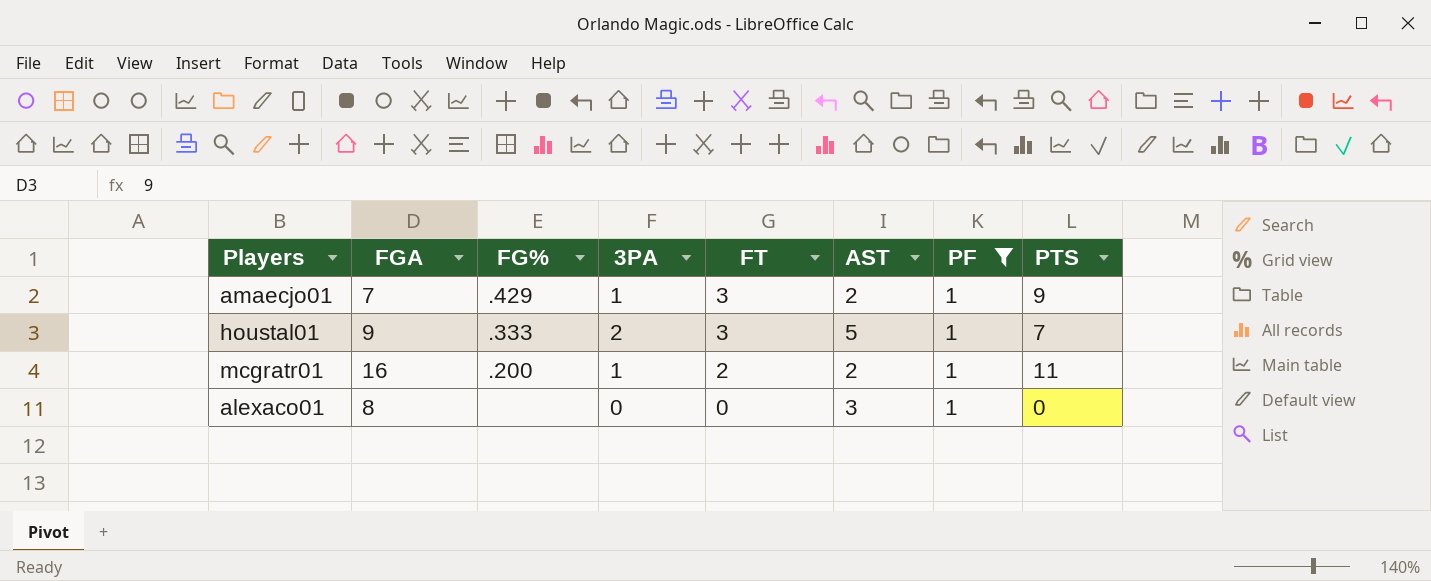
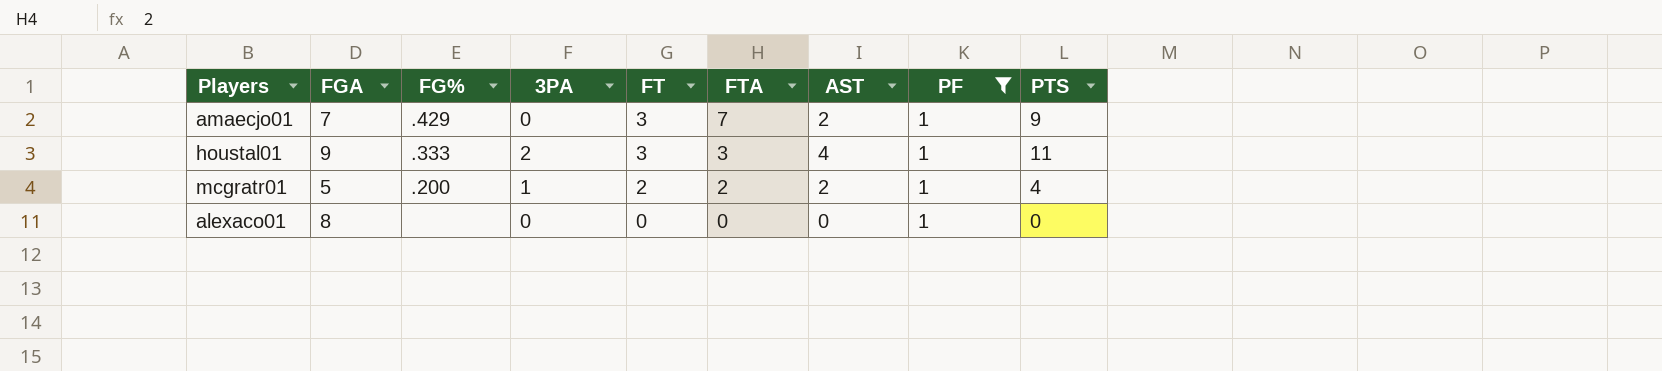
column FTA | position: none -> 6
amaecjo01 | 3PA: 1 -> 0
houstal01 | AST: 5 -> 4
houstal01 | PTS: 7 -> 11
mcgratr01 | FGA: 16 -> 5
mcgratr01 | PTS: 11 -> 4
alexaco01 | AST: 3 -> 0

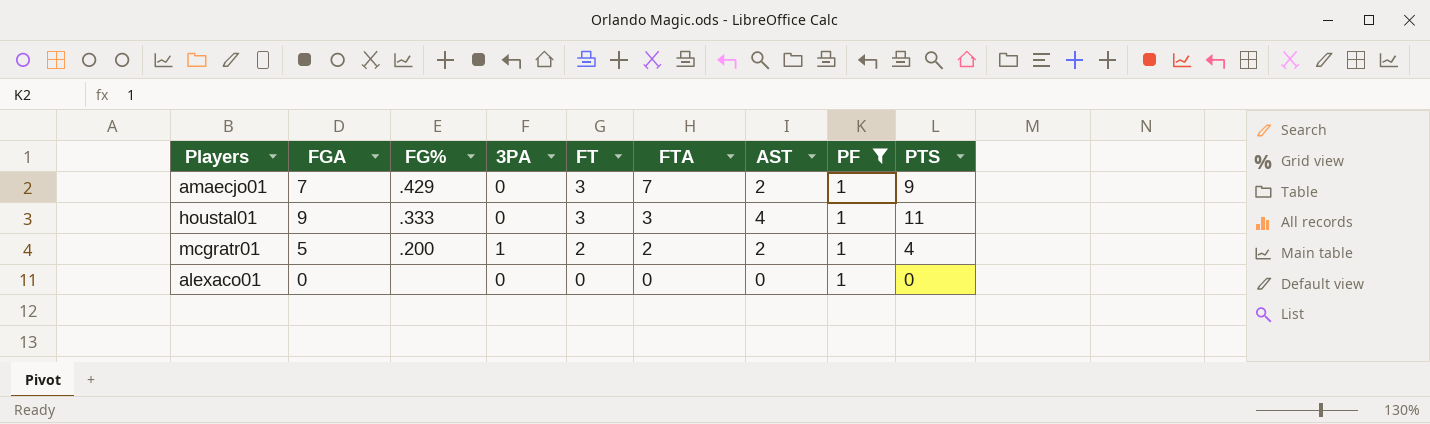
houstal01 | 3PA: 2 -> 0
alexaco01 | FGA: 8 -> 0

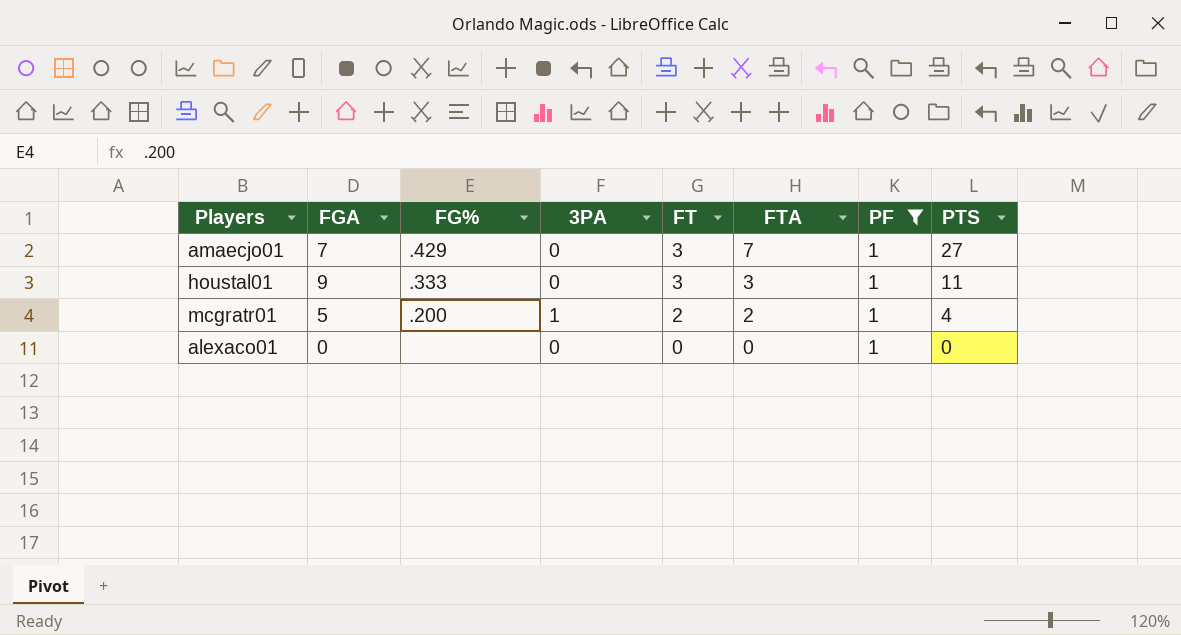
column AST | position: 7 -> none
amaecjo01 | PTS: 9 -> 27

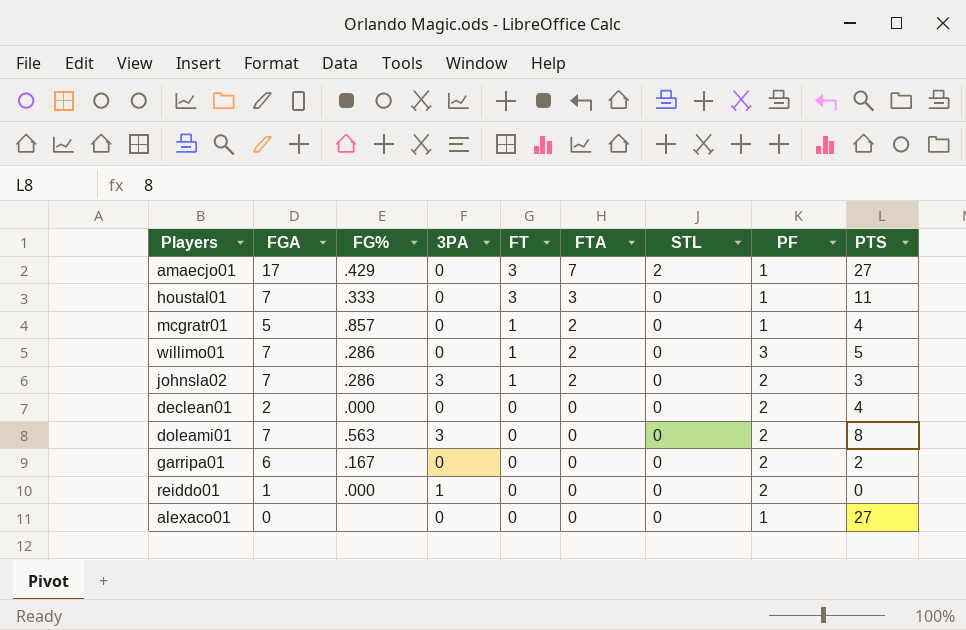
filter: PF = 1 -> none
column STL | position: none -> 7
amaecjo01 | FGA: 7 -> 17
houstal01 | FGA: 9 -> 7
mcgratr01 | FG%: .200 -> .857
mcgratr01 | 3PA: 1 -> 0
mcgratr01 | FT: 2 -> 1
alexaco01 | PTS: 0 -> 27

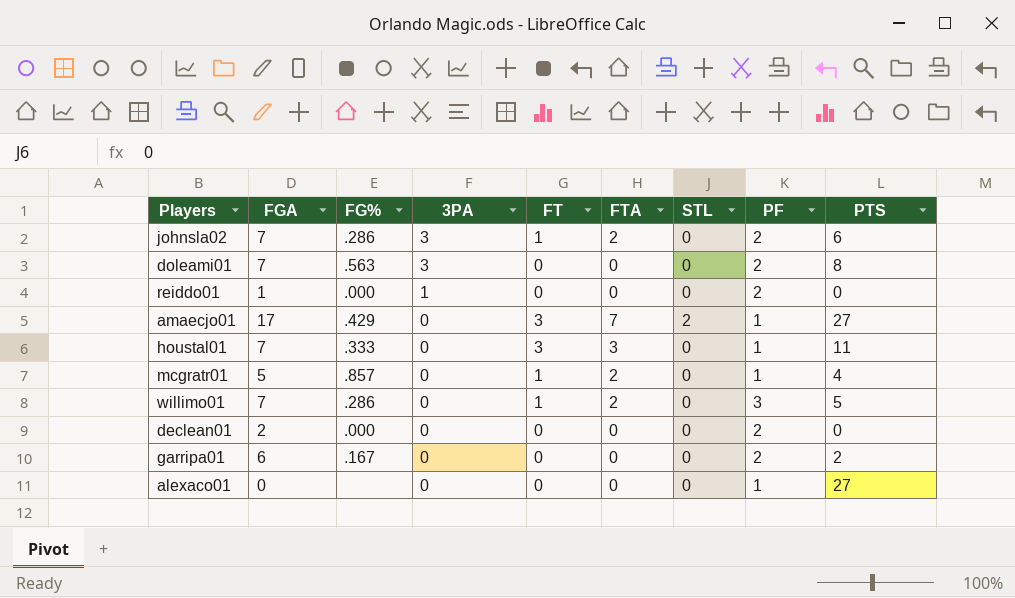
row order: FT descending -> 3PA descending
johnsla02 | PTS: 3 -> 6
declean01 | PTS: 4 -> 0

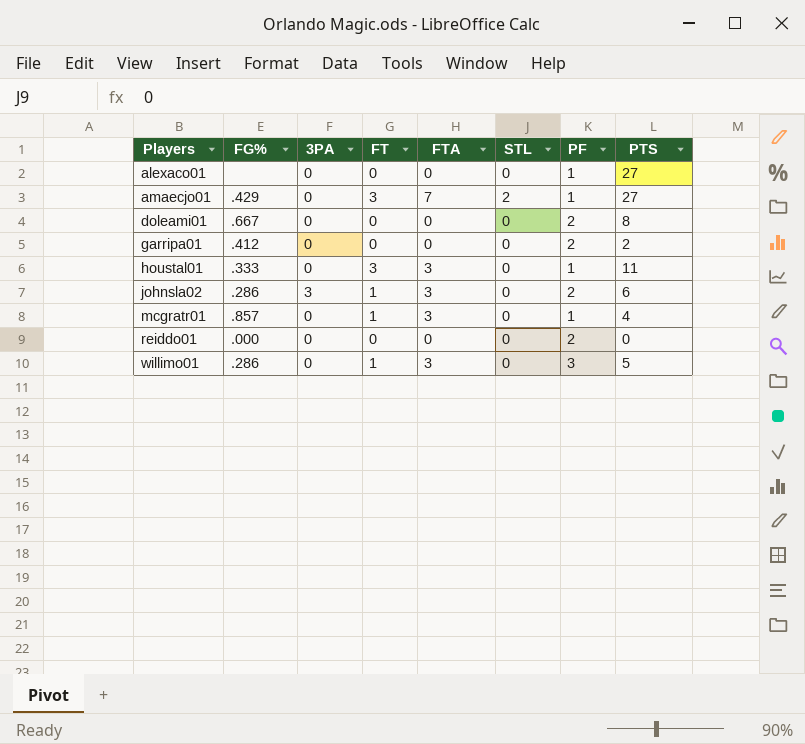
row order: 3PA descending -> Players ascending
column FGA | position: 2 -> none
row declean01: 2 | .000 | 0 | 0 | 0 | 0 | 2 | 0 -> none
doleami01 | FG%: .563 -> .667
doleami01 | 3PA: 3 -> 0
garripa01 | FG%: .167 -> .412
johnsla02 | FTA: 2 -> 3
mcgratr01 | FTA: 2 -> 3
reiddo01 | 3PA: 1 -> 0
willimo01 | FTA: 2 -> 3

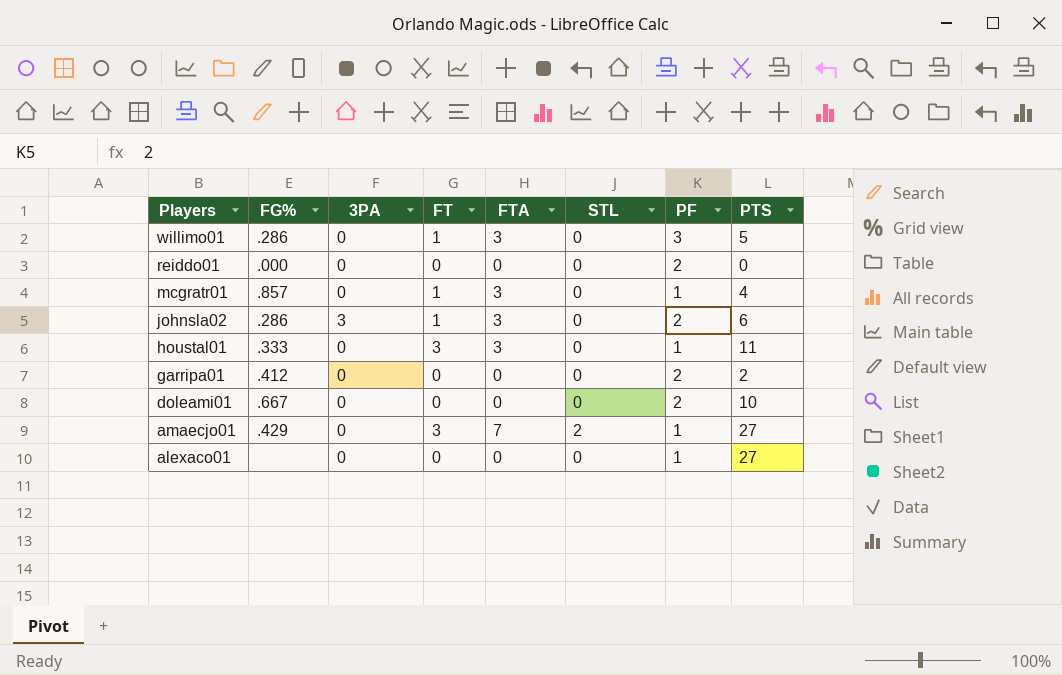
row order: Players ascending -> Players descending
doleami01 | PTS: 8 -> 10

